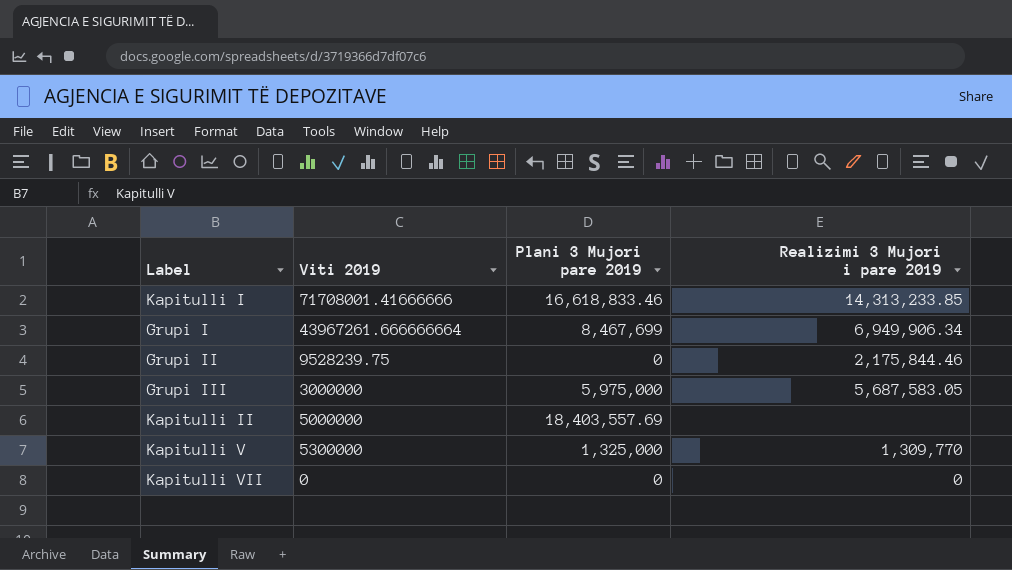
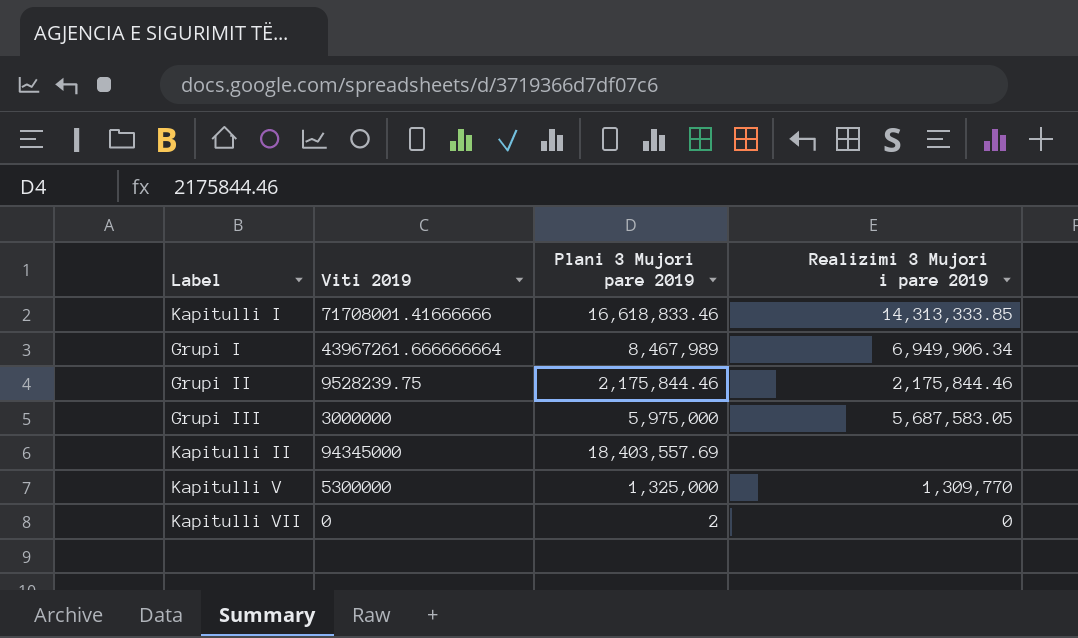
Kapitulli I | Realizimi 3 Mujori i pare 2019: 14,313,233.85 -> 14,313,333.85
Grupi I | Plani 3 Mujori pare 2019: 8,467,699 -> 8,467,989
Grupi II | Plani 3 Mujori pare 2019: 0 -> 2,175,844.46
Kapitulli II | Viti 2019: 5000000 -> 94345000
Kapitulli VII | Plani 3 Mujori pare 2019: 0 -> 2

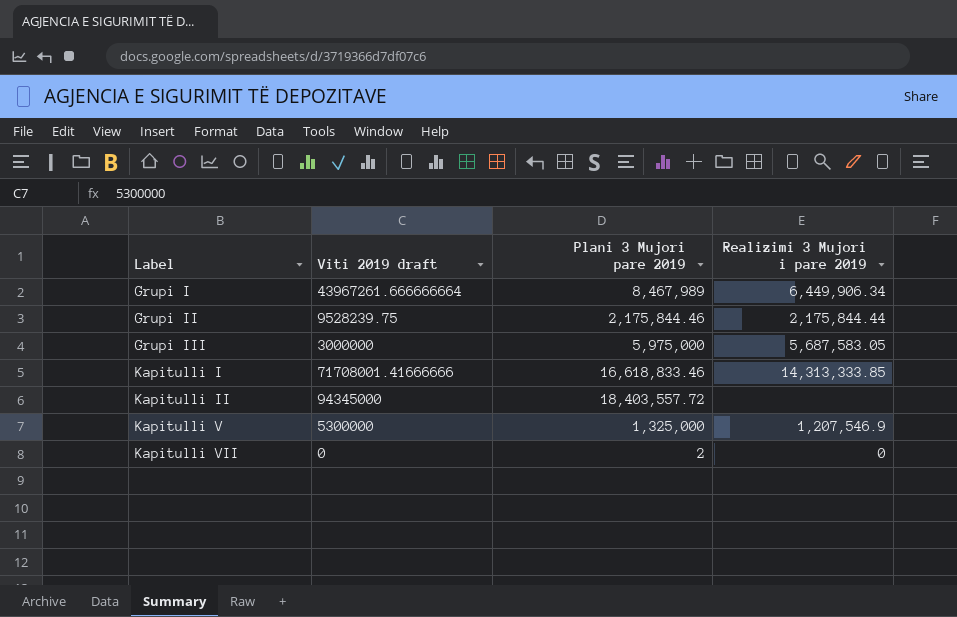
row order: none -> Label ascending
column name: Viti 2019 -> Viti 2019 draft
Grupi I | Realizimi 3 Mujori i pare 2019: 6,949,906.34 -> 6,449,906.34
Grupi II | Realizimi 3 Mujori i pare 2019: 2,175,844.46 -> 2,175,844.44
Kapitulli II | Plani 3 Mujori pare 2019: 18,403,557.69 -> 18,403,557.72
Kapitulli V | Realizimi 3 Mujori i pare 2019: 1,309,770 -> 1,207,546.9

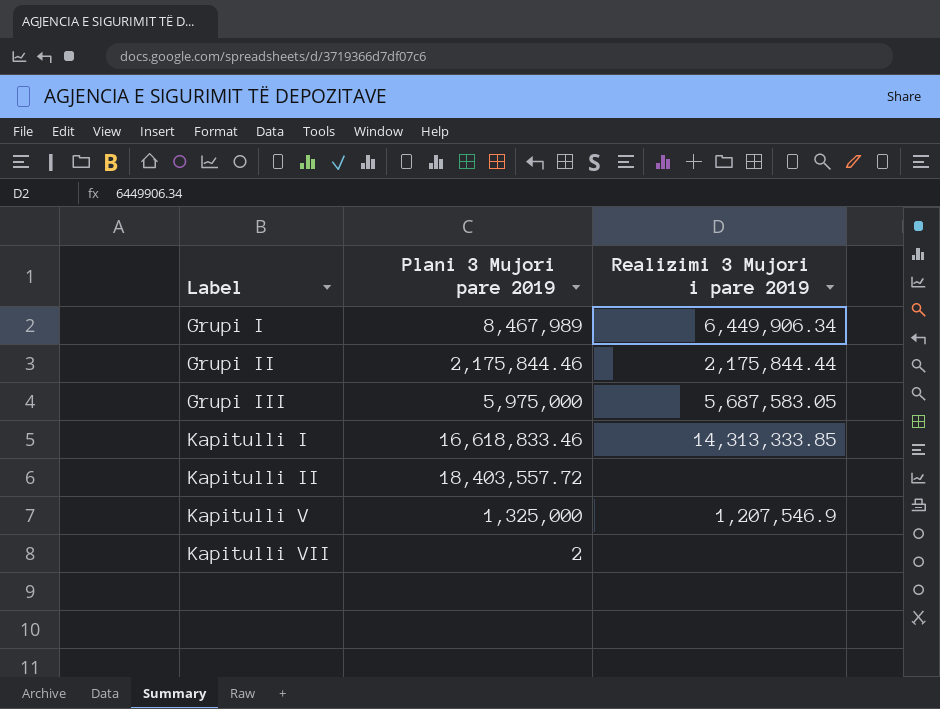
column Viti 2019 draft | position: 2 -> none
Kapitulli VII | Realizimi 3 Mujori i pare 2019: 0 -> none

